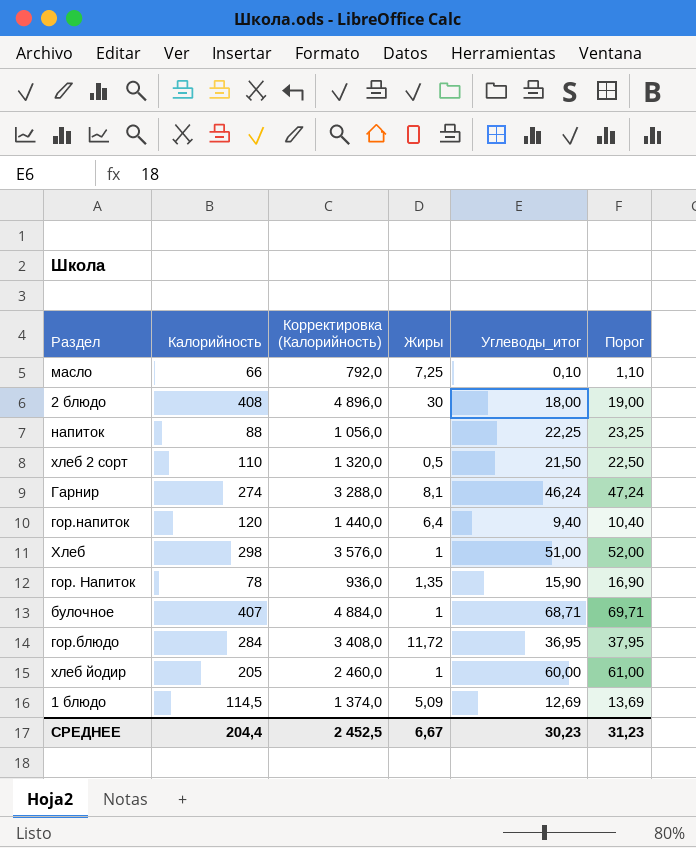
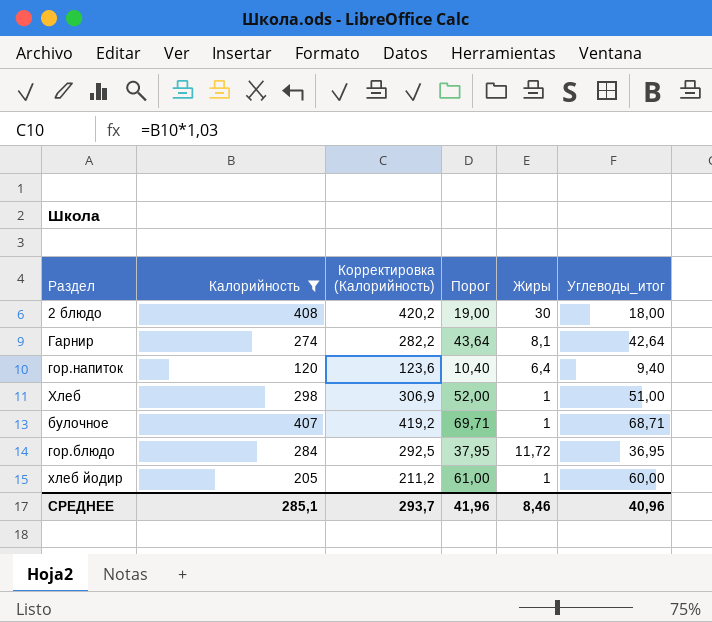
filter: none -> Калорийность >= 120
column Корректировка (Калорийность) | formula: [Калорийность] * 12 -> [Калорийность] * 1,03
column Порог | position: 6 -> 4
Гарнир | Порог: 47,24 -> 43,64
Гарнир | Углеводы_итог: 46,24 -> 42,64
СРЕДНЕЕ | Калорийность: 204,4 -> 285,1
СРЕДНЕЕ | Корректировка (Калорийность): 2 452,5 -> 293,7
СРЕДНЕЕ | Порог: 31,23 -> 41,96
СРЕДНЕЕ | Жиры: 6,67 -> 8,46
СРЕДНЕЕ | Углеводы_итог: 30,23 -> 40,96

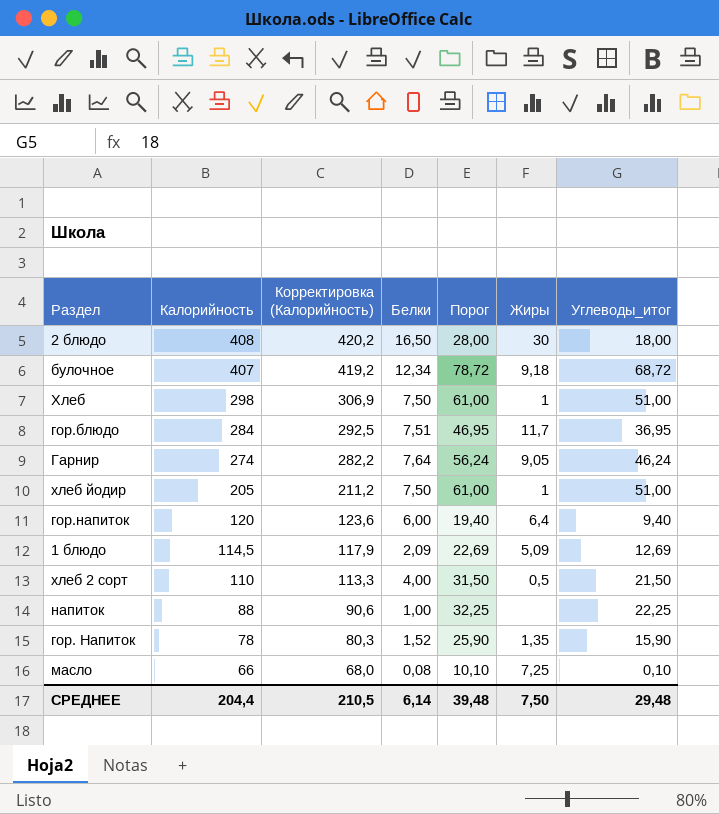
filter: Калорийность >= 120 -> none
row order: none -> Калорийность descending
column Белки | position: none -> 4
column Порог | formula: [Углеводы_итог] + 1 -> [Углеводы_итог] + 10
булочное | Жиры: 1 -> 9,18
булочное | Углеводы_итог: 68,71 -> 68,72
гор.блюдо | Жиры: 11,72 -> 11,7
Гарнир | Жиры: 8,1 -> 9,05
Гарнир | Углеводы_итог: 42,64 -> 46,24
хлеб йодир | Углеводы_итог: 60,00 -> 51,00
СРЕДНЕЕ | Калорийность: 285,1 -> 204,4
СРЕДНЕЕ | Корректировка (Калорийность): 293,7 -> 210,5
СРЕДНЕЕ | Порог: 41,96 -> 39,48
СРЕДНЕЕ | Жиры: 8,46 -> 7,50
СРЕДНЕЕ | Углеводы_итог: 40,96 -> 29,48

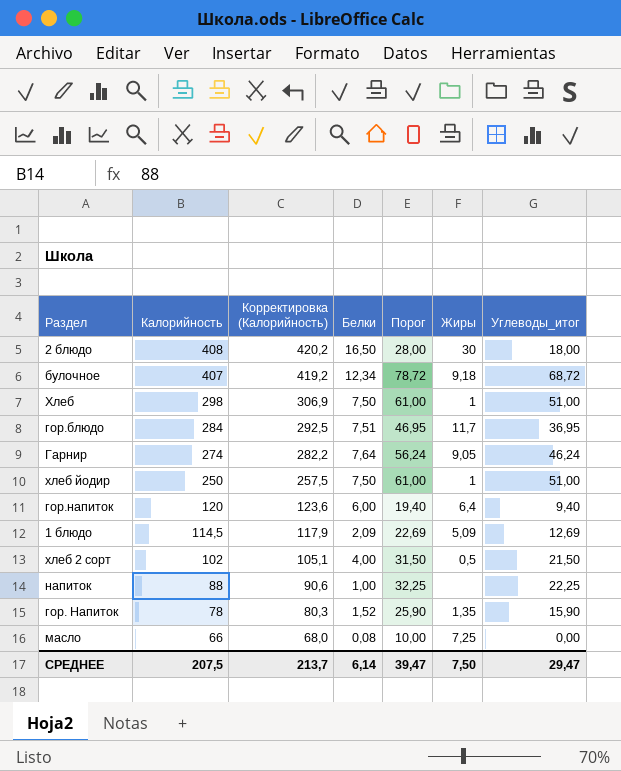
хлеб йодир | Калорийность: 205 -> 250
хлеб йодир | Корректировка (Калорийность): 211,2 -> 257,5
хлеб 2 сорт | Калорийность: 110 -> 102
хлеб 2 сорт | Корректировка (Калорийность): 113,3 -> 105,1
масло | Порог: 10,10 -> 10,00
масло | Углеводы_итог: 0,10 -> 0,00
СРЕДНЕЕ | Калорийность: 204,4 -> 207,5
СРЕДНЕЕ | Корректировка (Калорийность): 210,5 -> 213,7
СРЕДНЕЕ | Порог: 39,48 -> 39,47
СРЕДНЕЕ | Углеводы_итог: 29,48 -> 29,47

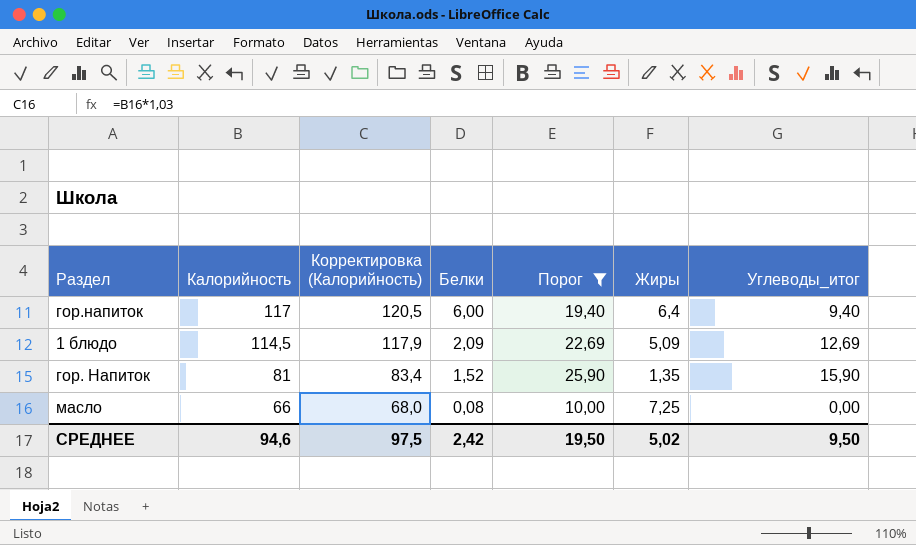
filter: none -> Порог <= 25,90
гор.напиток | Калорийность: 120 -> 117
гор.напиток | Корректировка (Калорийность): 123,6 -> 120,5
гор. Напиток | Калорийность: 78 -> 81
гор. Напиток | Корректировка (Калорийность): 80,3 -> 83,4
СРЕДНЕЕ | Калорийность: 207,5 -> 94,6
СРЕДНЕЕ | Корректировка (Калорийность): 213,7 -> 97,5
СРЕДНЕЕ | Белки: 6,14 -> 2,42
СРЕДНЕЕ | Порог: 39,47 -> 19,50
СРЕДНЕЕ | Жиры: 7,50 -> 5,02
СРЕДНЕЕ | Углеводы_итог: 29,47 -> 9,50

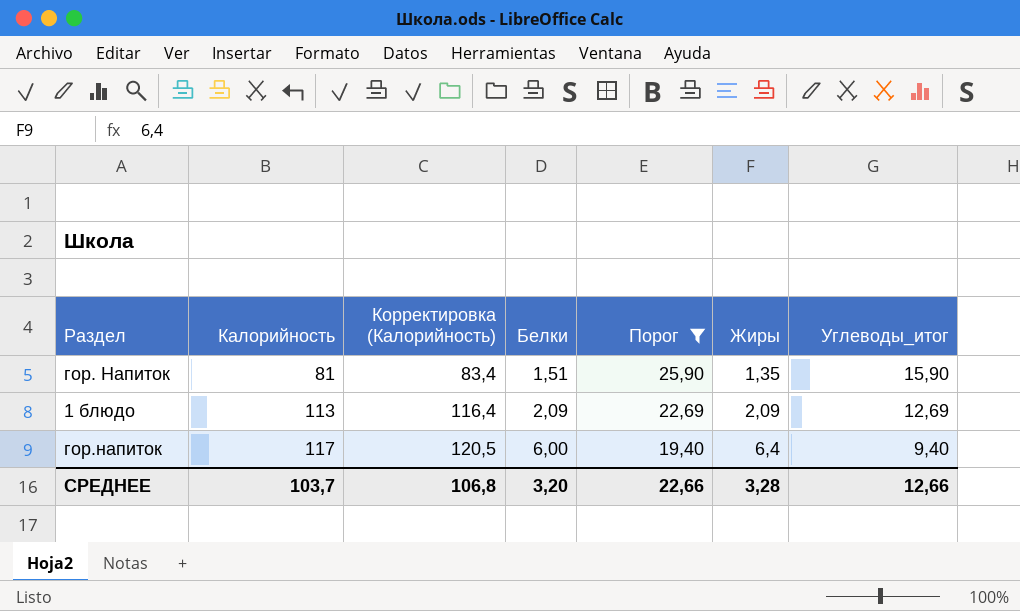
row order: Калорийность descending -> Калорийность ascending
row масло: 66 | 68,0 | 0,08 | 10,00 | 7,25 | 0,00 -> none
гор. Напиток | Белки: 1,52 -> 1,51
1 блюдо | Калорийность: 114,5 -> 113
1 блюдо | Корректировка (Калорийность): 117,9 -> 116,4
1 блюдо | Жиры: 5,09 -> 2,09
СРЕДНЕЕ | Калорийность: 94,6 -> 103,7
СРЕДНЕЕ | Корректировка (Калорийность): 97,5 -> 106,8
СРЕДНЕЕ | Белки: 2,42 -> 3,20
СРЕДНЕЕ | Порог: 19,50 -> 22,66
СРЕДНЕЕ | Жиры: 5,02 -> 3,28
СРЕДНЕЕ | Углеводы_итог: 9,50 -> 12,66

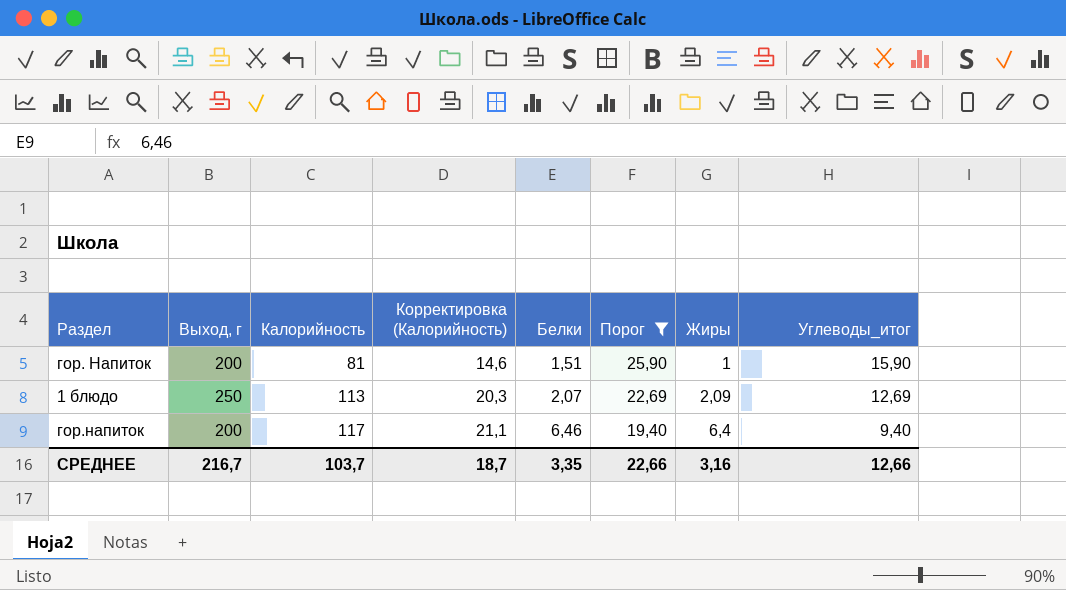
column Выход, г | position: none -> 2
column Корректировка (Калорийность) | formula: [Калорийность] * 1,03 -> [Калорийность] * 0,18
гор. Напиток | Жиры: 1,35 -> 1
1 блюдо | Белки: 2,09 -> 2,07
гор.напиток | Белки: 6,00 -> 6,46
СРЕДНЕЕ | Корректировка (Калорийность): 106,8 -> 18,7
СРЕДНЕЕ | Белки: 3,20 -> 3,35
СРЕДНЕЕ | Жиры: 3,28 -> 3,16

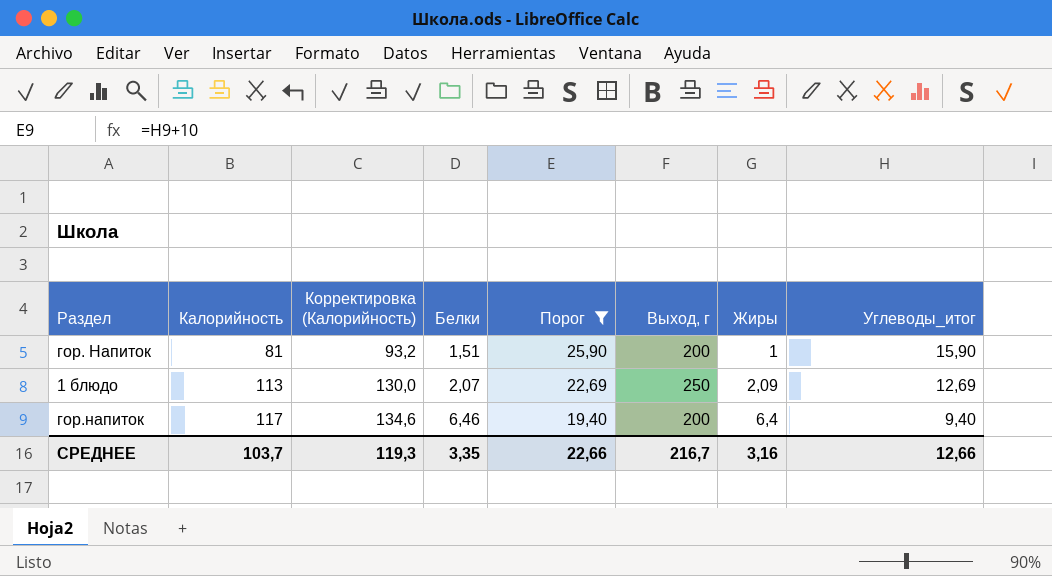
column Корректировка (Калорийность) | formula: [Калорийность] * 0,18 -> [Калорийность] * 1,15
column Выход, г | position: 2 -> 6
СРЕДНЕЕ | Корректировка (Калорийность): 18,7 -> 119,3

